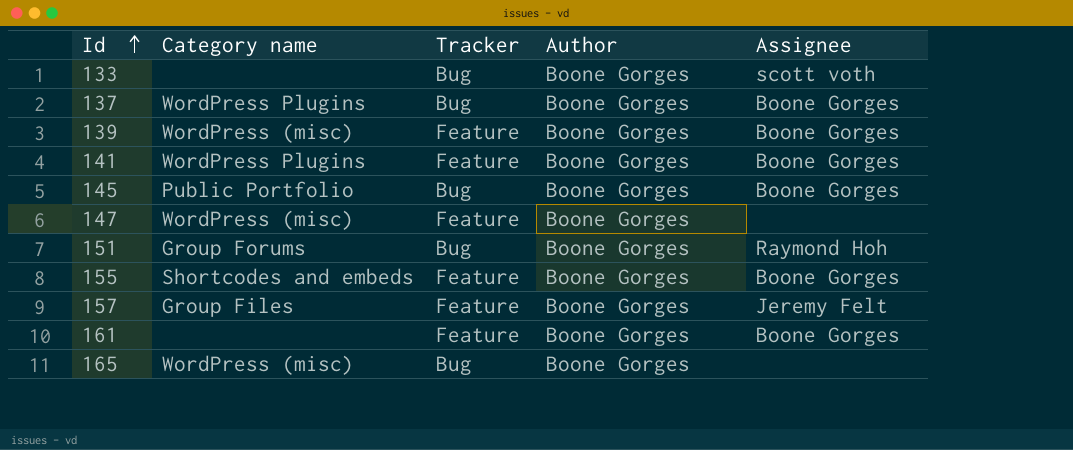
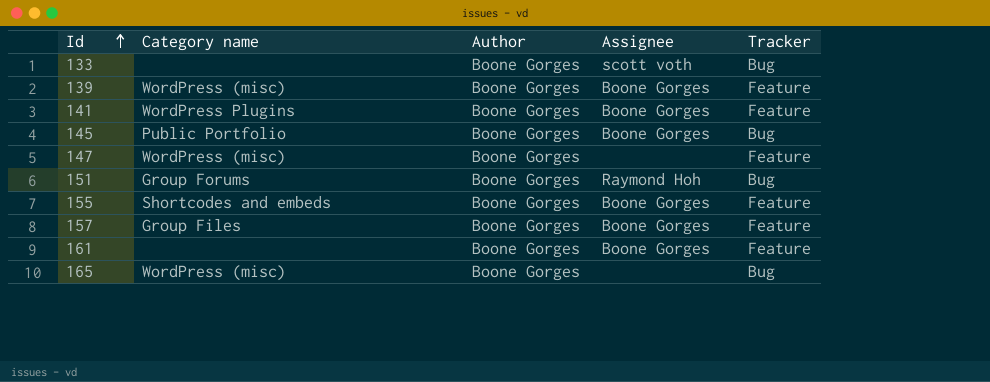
column Tracker | position: 3 -> 5
row 137: WordPress Plugins | Bug | Boone Gorges | Boone Gorges -> none
157 | Assignee: Jeremy Felt -> Boone Gorges

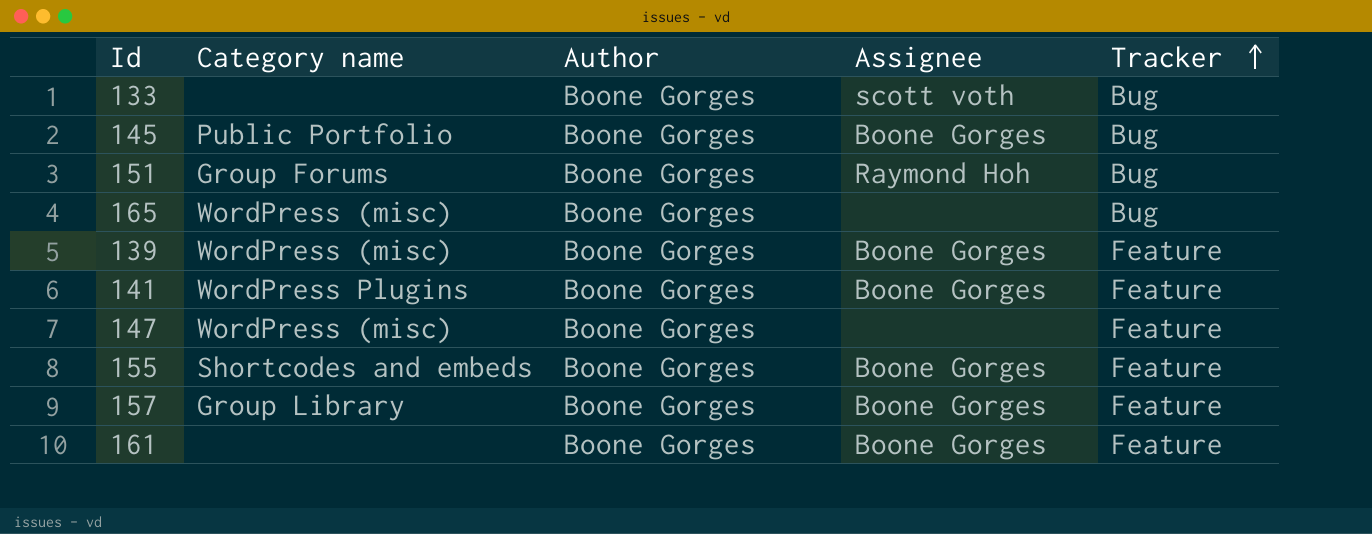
row order: Id ascending -> Tracker ascending
157 | Category name: Group Files -> Group Library

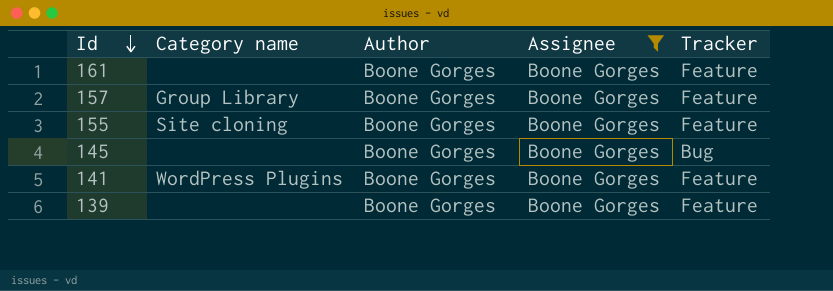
filter: none -> Assignee = Boone Gorges
row order: Tracker ascending -> Id descending
155 | Category name: Shortcodes and embeds -> Site cloning
145 | Category name: Public Portfolio -> none
139 | Category name: WordPress (misc) -> none

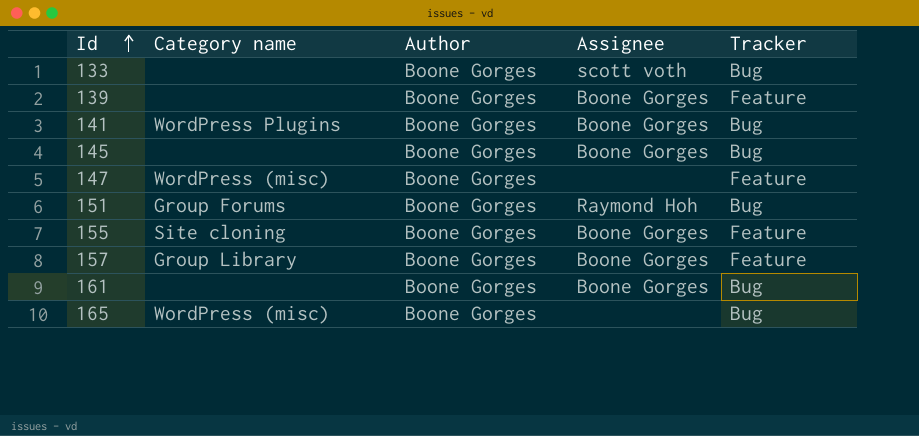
filter: Assignee = Boone Gorges -> none
row order: Id descending -> Id ascending
141 | Tracker: Feature -> Bug
161 | Tracker: Feature -> Bug

